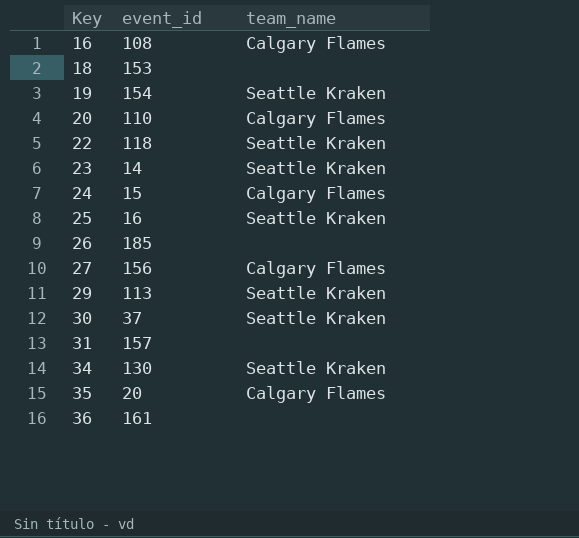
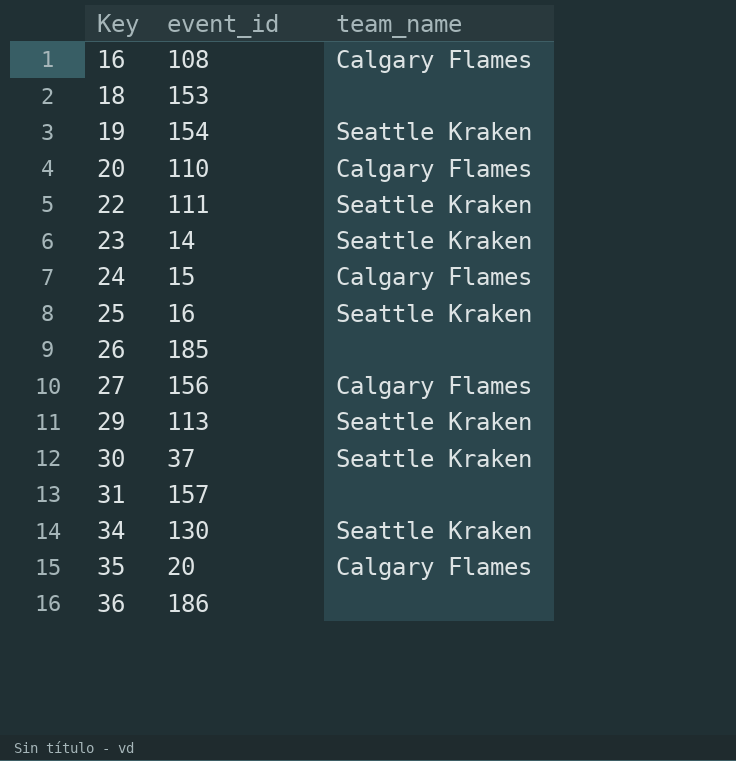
22 | event_id: 118 -> 111
36 | event_id: 161 -> 186

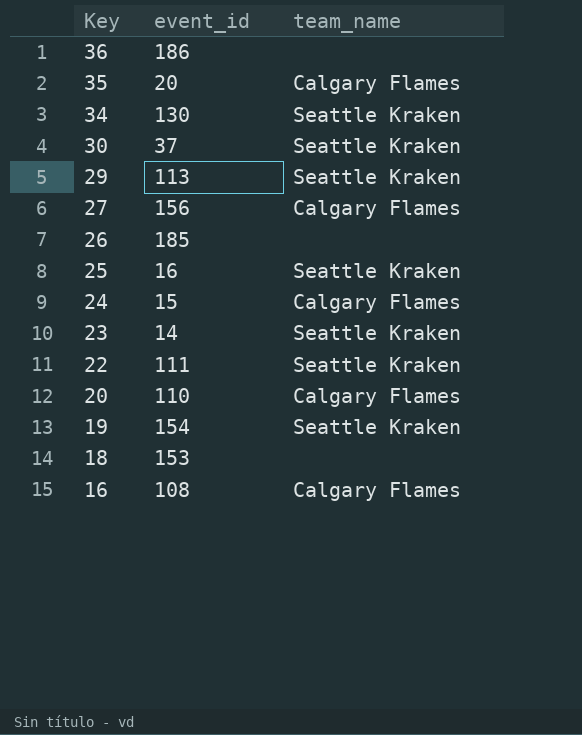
row order: Key ascending -> Key descending
row 31: 157 | none -> none

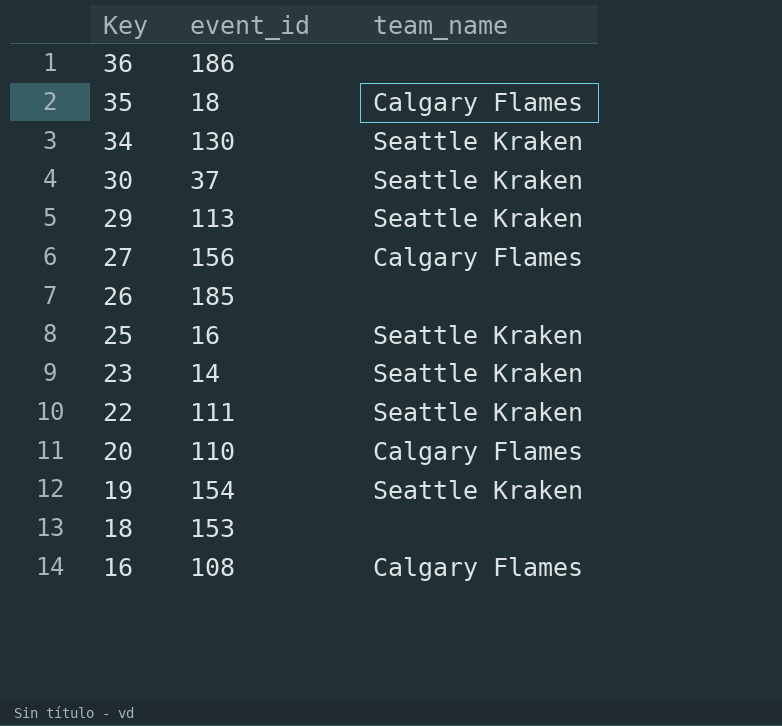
row 24: 15 | Calgary Flames -> none
35 | event_id: 20 -> 18

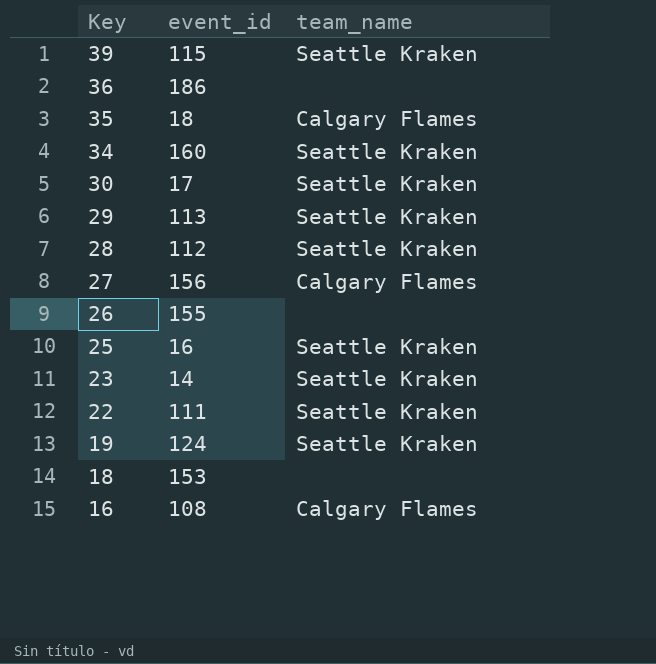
row 20: 110 | Calgary Flames -> none
row 39: none -> 115 | Seattle Kraken
34 | event_id: 130 -> 160
30 | event_id: 37 -> 17
row 28: none -> 112 | Seattle Kraken
26 | event_id: 185 -> 155
19 | event_id: 154 -> 124

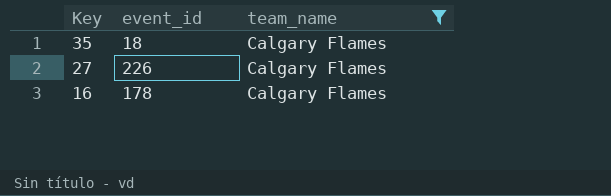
filter: none -> team_name = Calgary Flames
27 | event_id: 156 -> 226
16 | event_id: 108 -> 178

